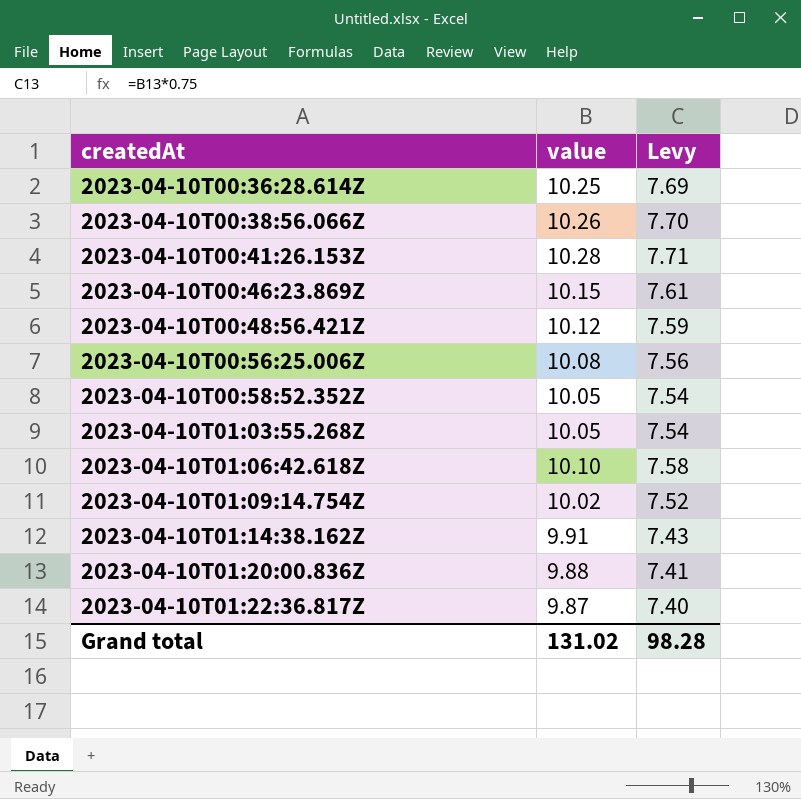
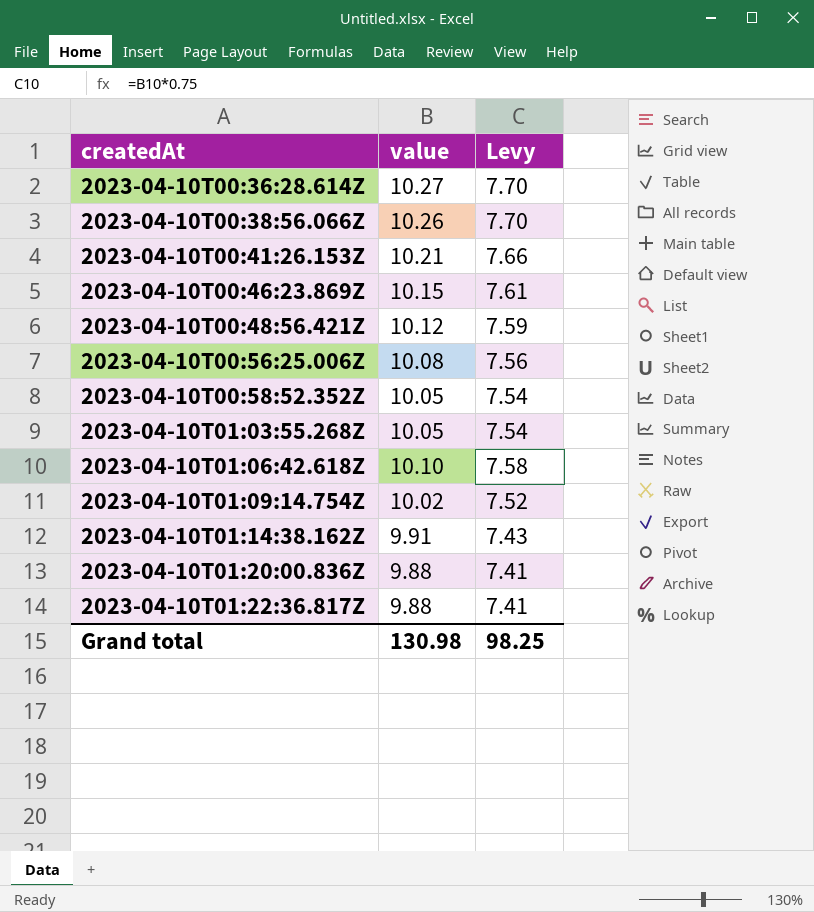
2023-04-10T00:36:28.614Z | value: 10.25 -> 10.27
2023-04-10T00:36:28.614Z | Levy: 7.69 -> 7.70
2023-04-10T00:41:26.153Z | value: 10.28 -> 10.21
2023-04-10T00:41:26.153Z | Levy: 7.71 -> 7.66
2023-04-10T01:22:36.817Z | value: 9.87 -> 9.88
2023-04-10T01:22:36.817Z | Levy: 7.40 -> 7.41
Grand total | value: 131.02 -> 130.98
Grand total | Levy: 98.28 -> 98.25

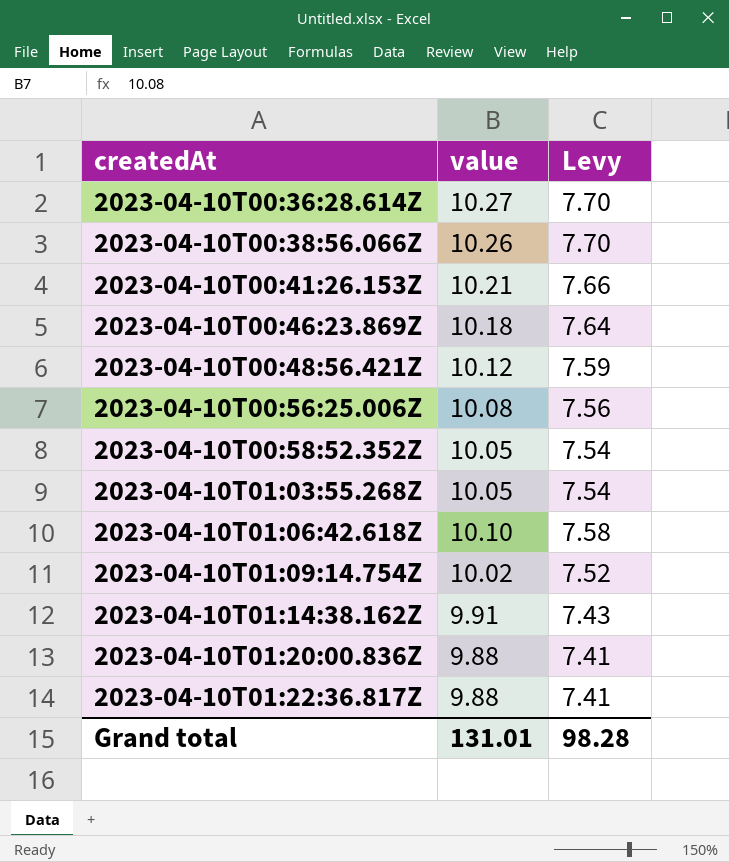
2023-04-10T00:46:23.869Z | value: 10.15 -> 10.18
2023-04-10T00:46:23.869Z | Levy: 7.61 -> 7.64
Grand total | value: 130.98 -> 131.01
Grand total | Levy: 98.25 -> 98.28

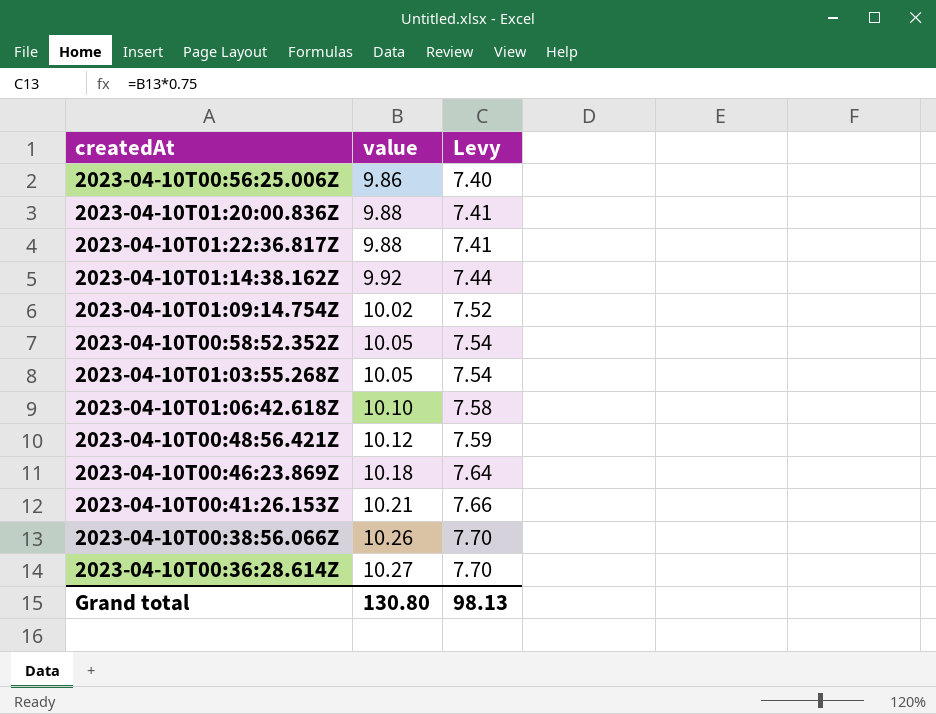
row order: createdAt ascending -> value ascending
2023-04-10T00:56:25.006Z | value: 10.08 -> 9.86
2023-04-10T00:56:25.006Z | Levy: 7.56 -> 7.40
2023-04-10T01:14:38.162Z | value: 9.91 -> 9.92
2023-04-10T01:14:38.162Z | Levy: 7.43 -> 7.44
Grand total | value: 131.01 -> 130.80
Grand total | Levy: 98.28 -> 98.13

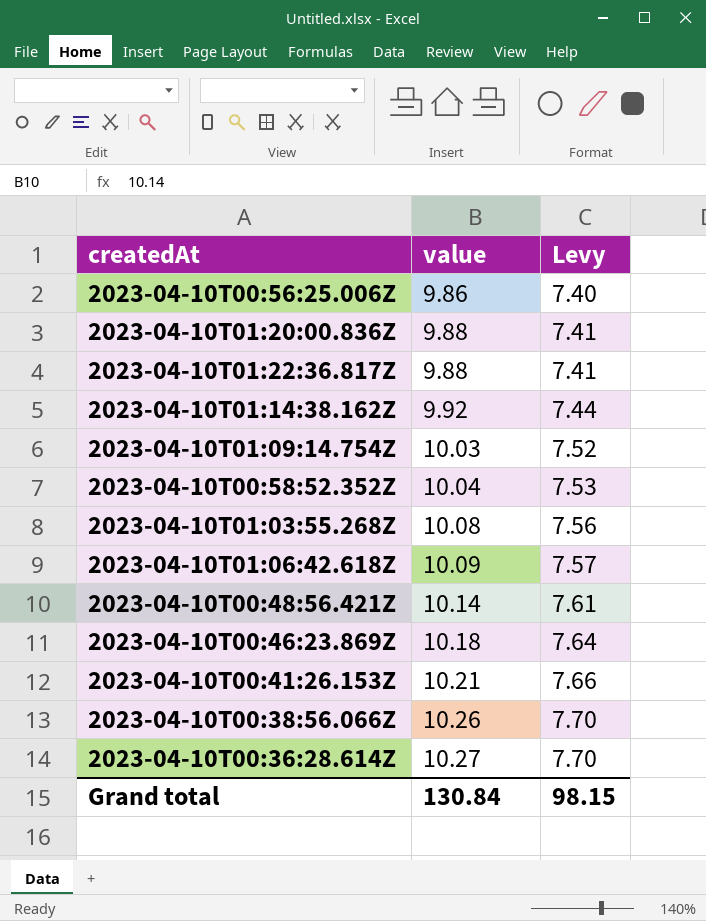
2023-04-10T01:09:14.754Z | value: 10.02 -> 10.03
2023-04-10T00:58:52.352Z | value: 10.05 -> 10.04
2023-04-10T00:58:52.352Z | Levy: 7.54 -> 7.53
2023-04-10T01:03:55.268Z | value: 10.05 -> 10.08
2023-04-10T01:03:55.268Z | Levy: 7.54 -> 7.56
2023-04-10T01:06:42.618Z | value: 10.10 -> 10.09
2023-04-10T01:06:42.618Z | Levy: 7.58 -> 7.57
2023-04-10T00:48:56.421Z | value: 10.12 -> 10.14
2023-04-10T00:48:56.421Z | Levy: 7.59 -> 7.61
Grand total | value: 130.80 -> 130.84
Grand total | Levy: 98.13 -> 98.15

